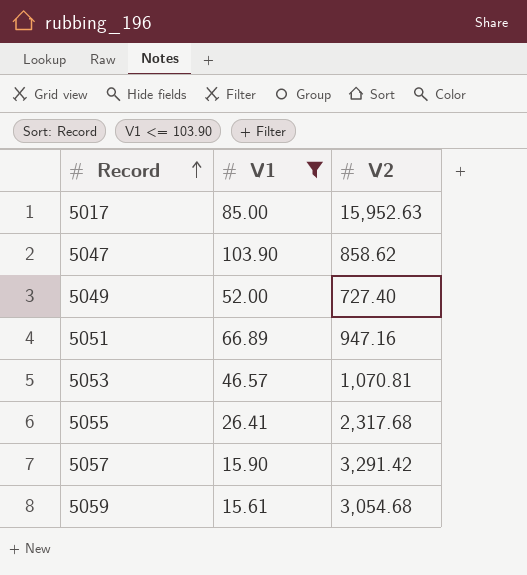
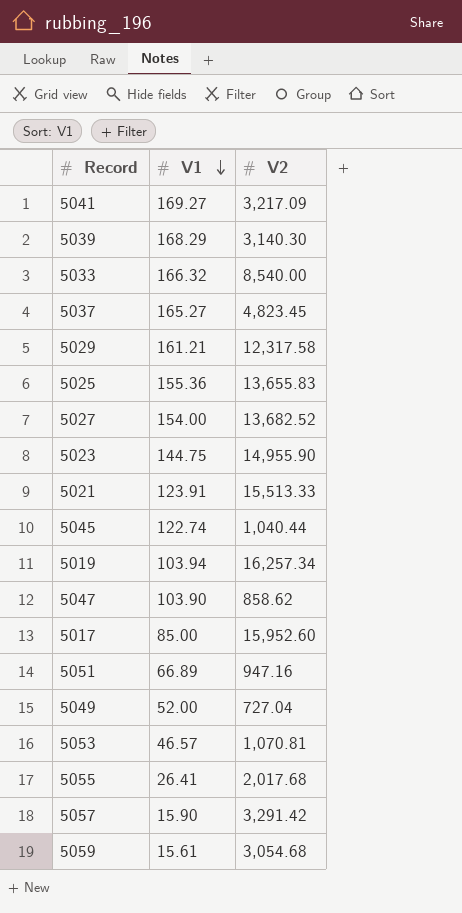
filter: V1 <= 103.90 -> none
row order: Record ascending -> V1 descending
5017 | V2: 15,952.63 -> 15,952.60
5049 | V2: 727.40 -> 727.04
5055 | V2: 2,317.68 -> 2,017.68

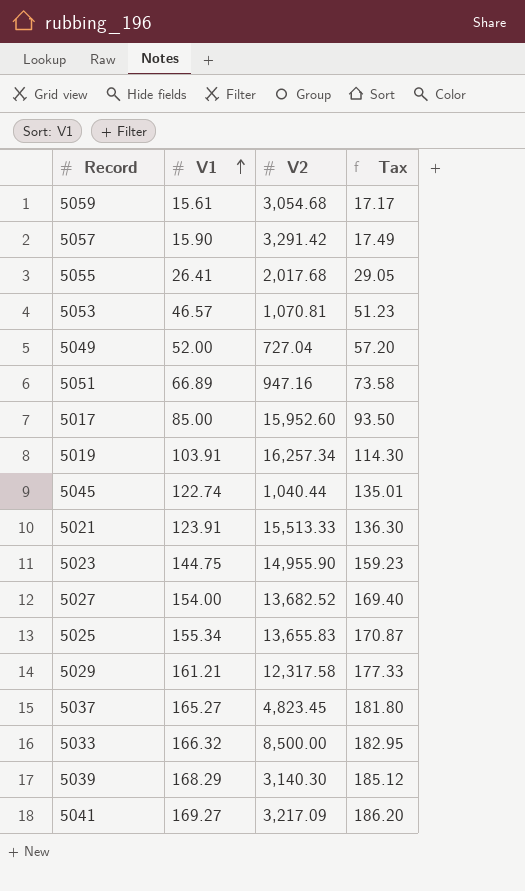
row order: V1 descending -> V1 ascending
column Tax | formula: none -> [V1] * 1.1
row 5047: 103.90 | 858.62 -> none
5019 | V1: 103.94 -> 103.91
5025 | V1: 155.36 -> 155.34
5033 | V2: 8,540.00 -> 8,500.00

